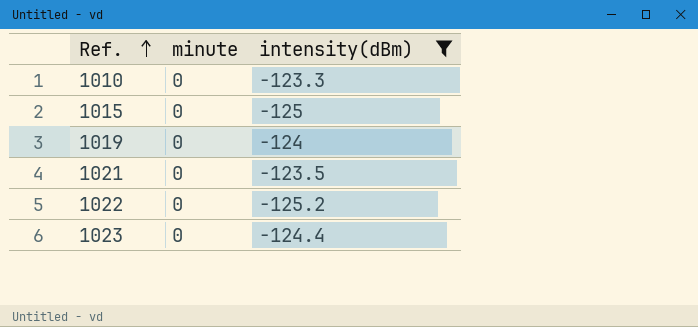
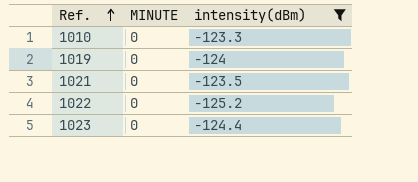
column name: minute -> MINUTE
row 1015: 0 | -125 -> none

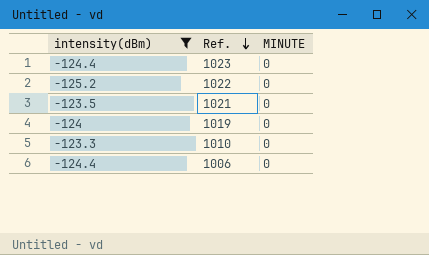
row order: Ref. ascending -> Ref. descending
column intensity(dBm) | position: 3 -> 1
row 1006: none -> -124.4 | 0

